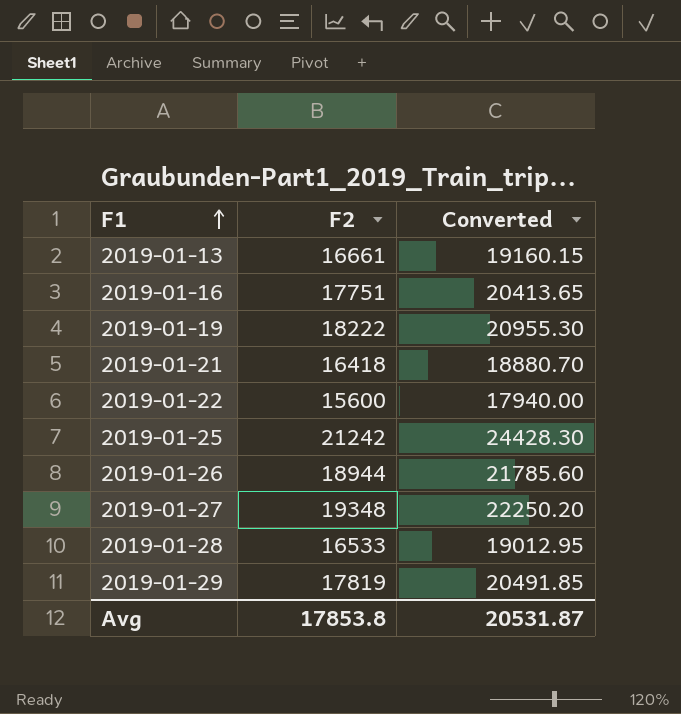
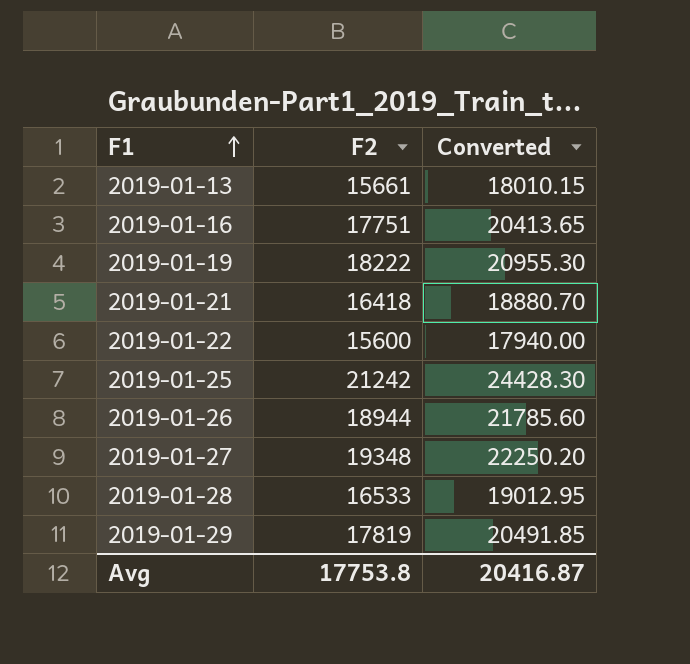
2019-01-13 | F2: 16661 -> 15661
2019-01-13 | Converted: 19160.15 -> 18010.15
Avg | F2: 17853.8 -> 17753.8
Avg | Converted: 20531.87 -> 20416.87

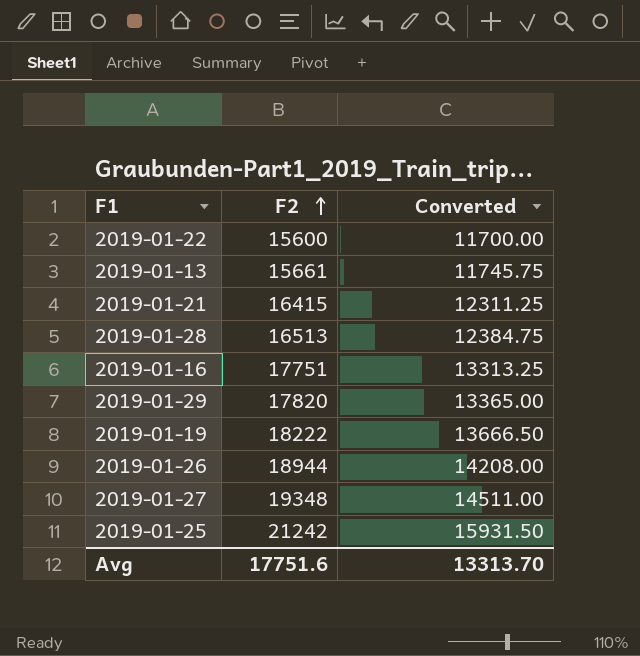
row order: F1 ascending -> F2 ascending
column Converted | formula: [F2] * 1.15 -> [F2] * 0.75
2019-01-21 | F2: 16418 -> 16415
2019-01-28 | F2: 16533 -> 16513
2019-01-29 | F2: 17819 -> 17820
Avg | F2: 17753.8 -> 17751.6
Avg | Converted: 20416.87 -> 13313.70

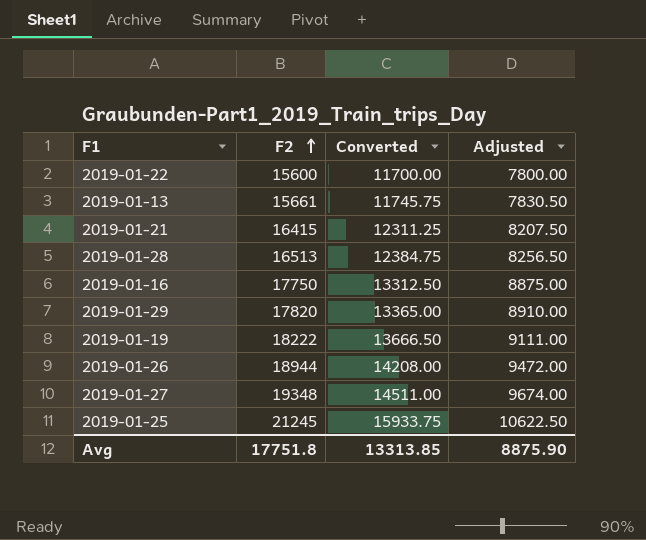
column Adjusted | formula: none -> [F2] * 0.5
2019-01-16 | F2: 17751 -> 17750
2019-01-16 | Converted: 13313.25 -> 13312.50
2019-01-25 | F2: 21242 -> 21245
2019-01-25 | Converted: 15931.50 -> 15933.75
Avg | F2: 17751.6 -> 17751.8
Avg | Converted: 13313.70 -> 13313.85

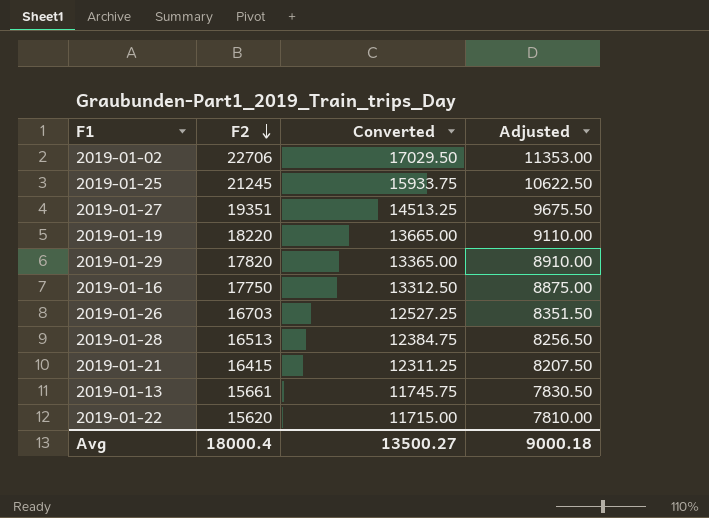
row order: F2 ascending -> F2 descending
row 2019-01-02: none -> 22706 | 17029.50 | 11353.00
2019-01-27 | F2: 19348 -> 19351
2019-01-27 | Converted: 14511.00 -> 14513.25
2019-01-27 | Adjusted: 9674.00 -> 9675.50
2019-01-19 | F2: 18222 -> 18220
2019-01-19 | Converted: 13666.50 -> 13665.00
2019-01-19 | Adjusted: 9111.00 -> 9110.00
2019-01-26 | F2: 18944 -> 16703
2019-01-26 | Converted: 14208.00 -> 12527.25
2019-01-26 | Adjusted: 9472.00 -> 8351.50
2019-01-22 | F2: 15600 -> 15620
2019-01-22 | Converted: 11700.00 -> 11715.00
2019-01-22 | Adjusted: 7800.00 -> 7810.00
Avg | F2: 17751.8 -> 18000.4
Avg | Converted: 13313.85 -> 13500.27
Avg | Adjusted: 8875.90 -> 9000.18

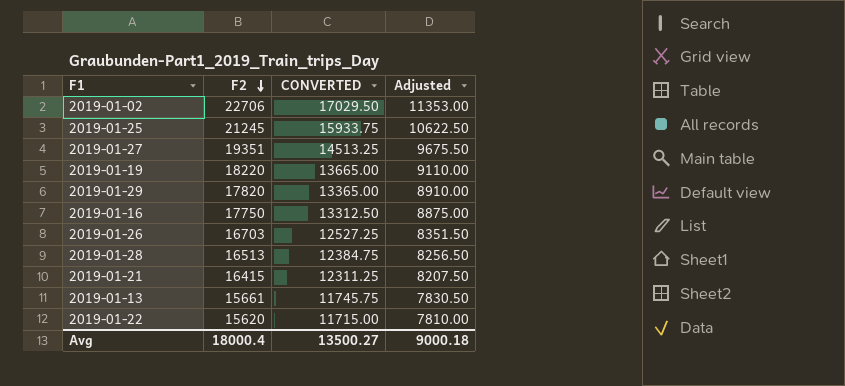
column name: Converted -> CONVERTED

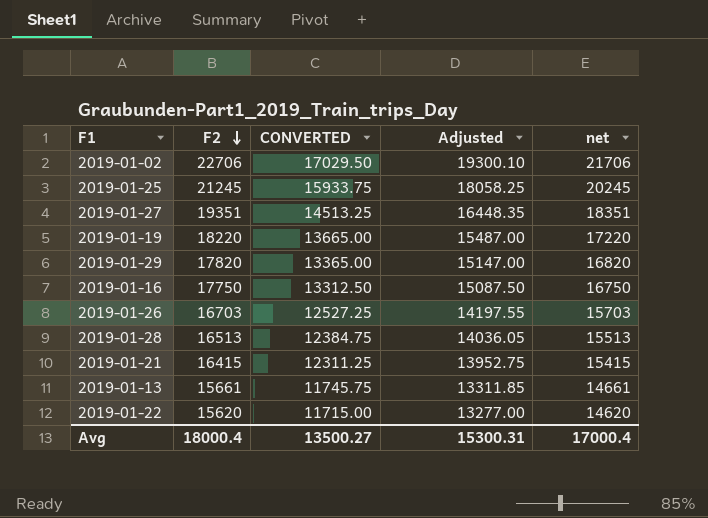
column Adjusted | formula: [F2] * 0.5 -> [F2] * 0.85
column net | formula: none -> [F2] - 1000
Avg | Adjusted: 9000.18 -> 15300.31

